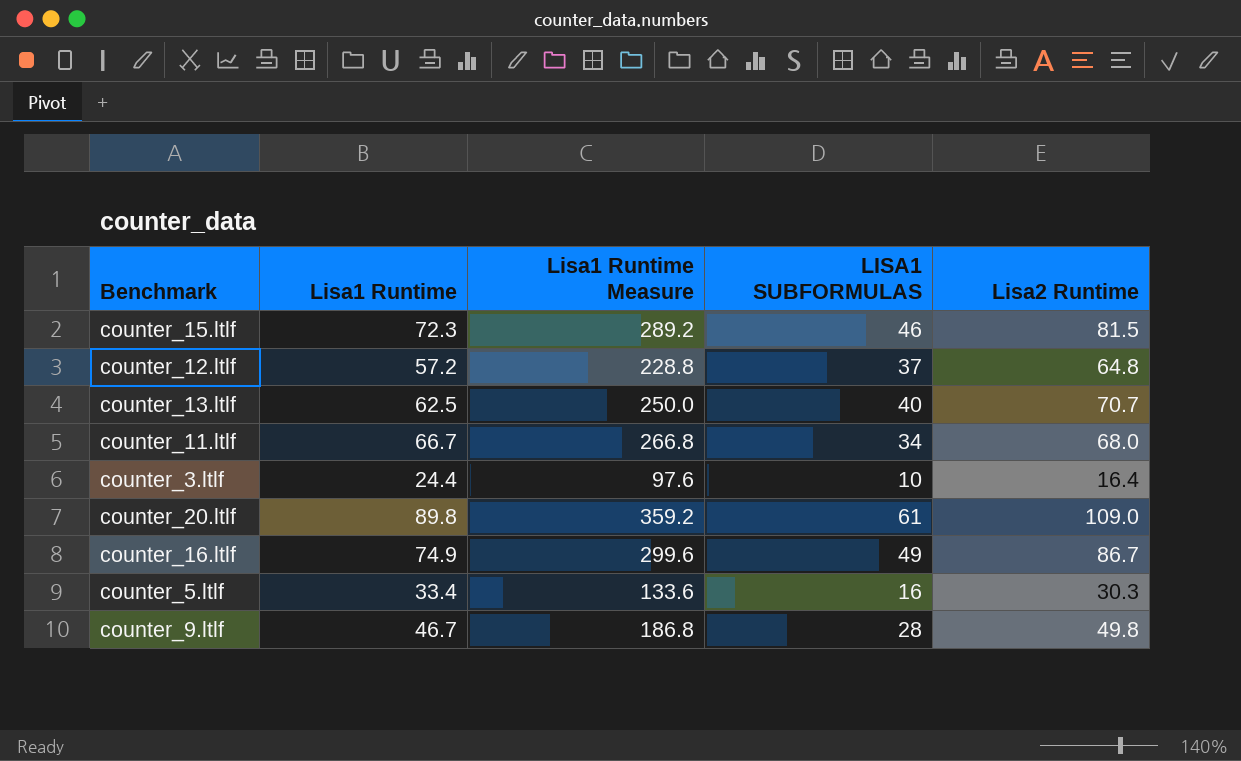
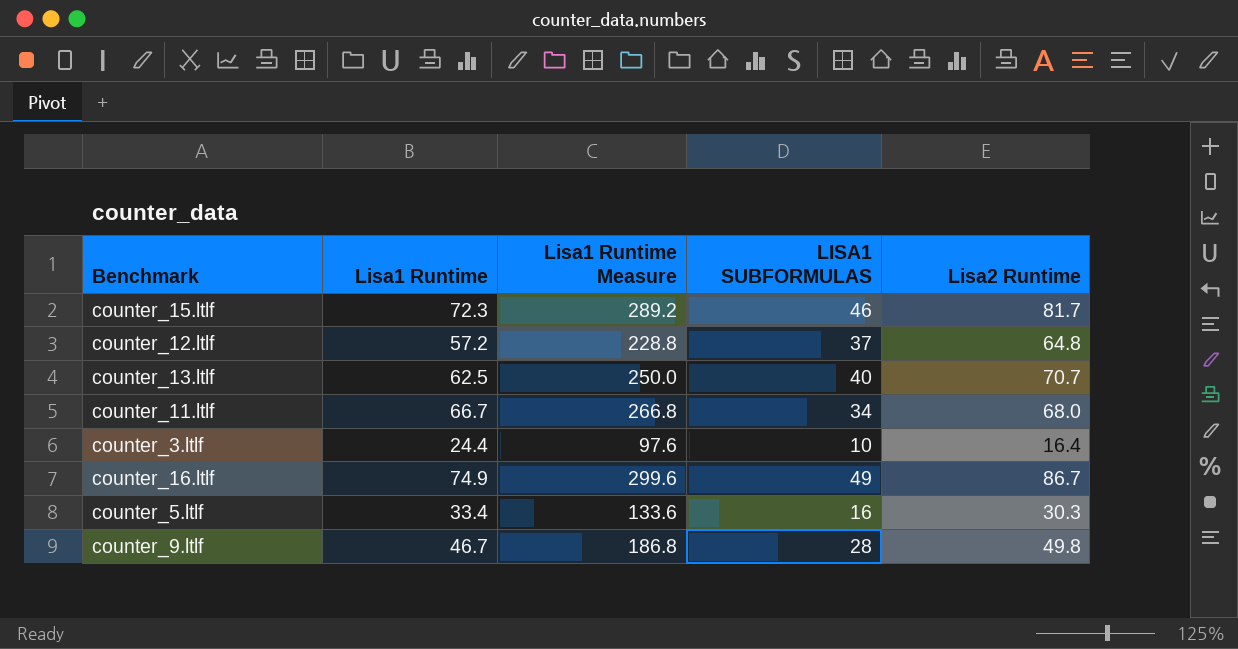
row counter_20.ltlf: 89.8 | 359.2 | 61 | 109.0 -> none
counter_15.ltlf | Lisa2 Runtime: 81.5 -> 81.7

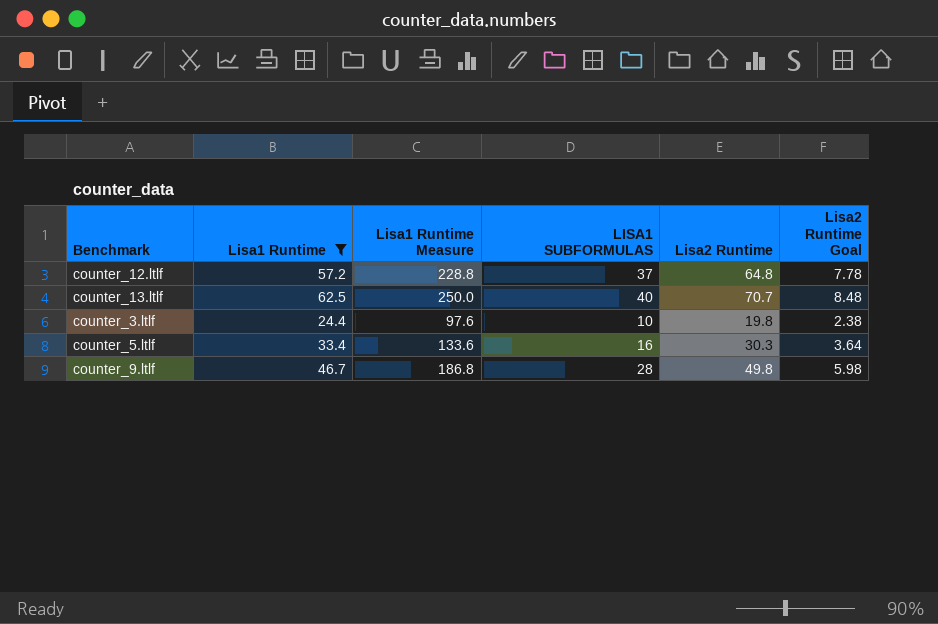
filter: none -> Lisa1 Runtime <= 62.5
column Lisa2 Runtime Goal | formula: none -> [Lisa2 Runtime] * 0.12
counter_3.ltlf | Lisa2 Runtime: 16.4 -> 19.8

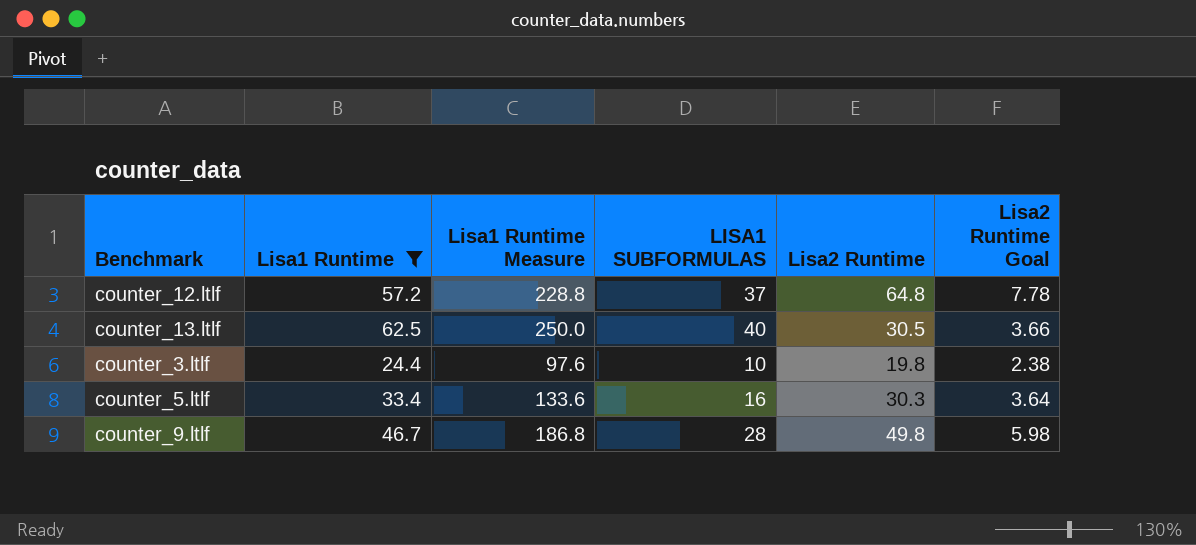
counter_13.ltlf | Lisa2 Runtime: 70.7 -> 30.5
counter_13.ltlf | Lisa2 Runtime Goal: 8.48 -> 3.66

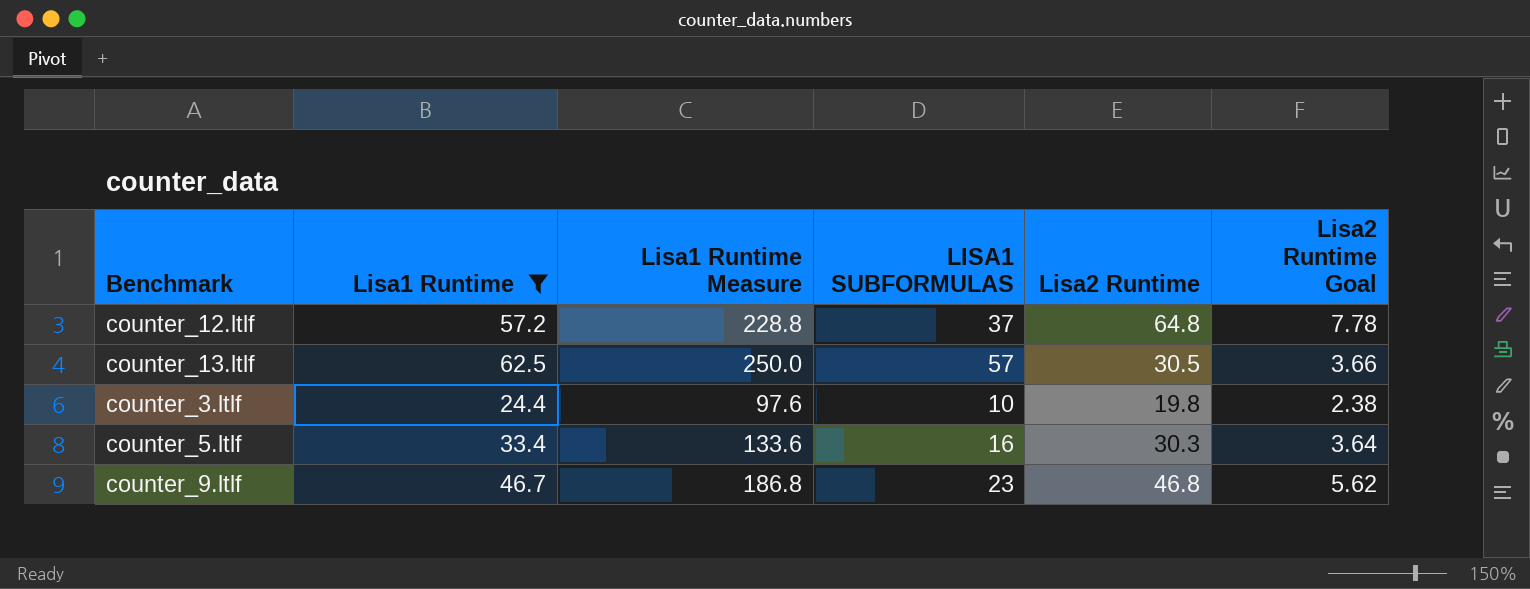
counter_13.ltlf | LISA1 SUBFORMULAS: 40 -> 57
counter_9.ltlf | LISA1 SUBFORMULAS: 28 -> 23
counter_9.ltlf | Lisa2 Runtime: 49.8 -> 46.8
counter_9.ltlf | Lisa2 Runtime Goal: 5.98 -> 5.62

